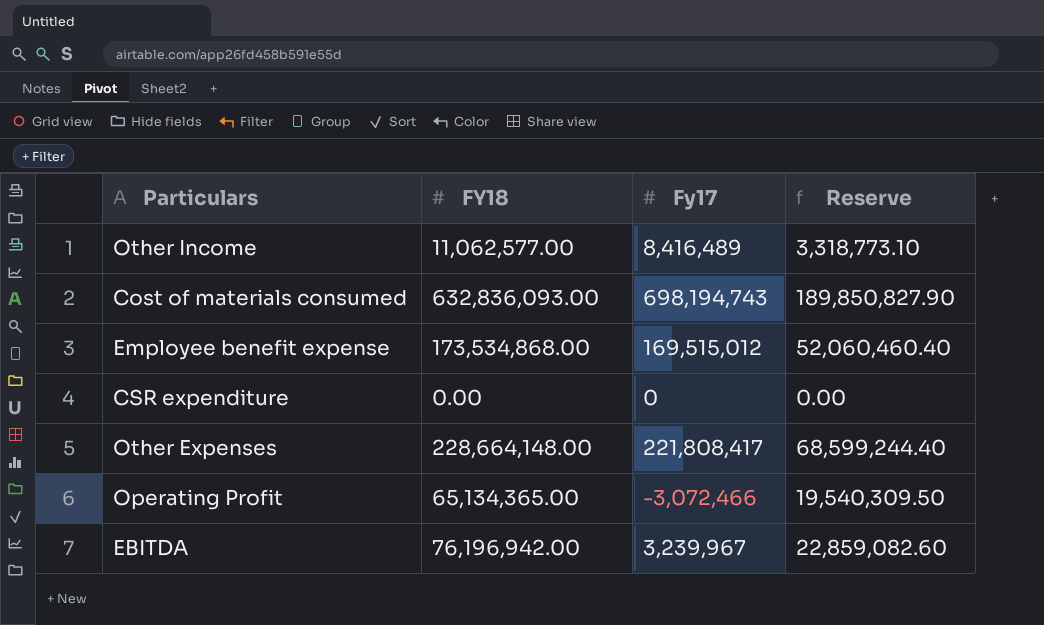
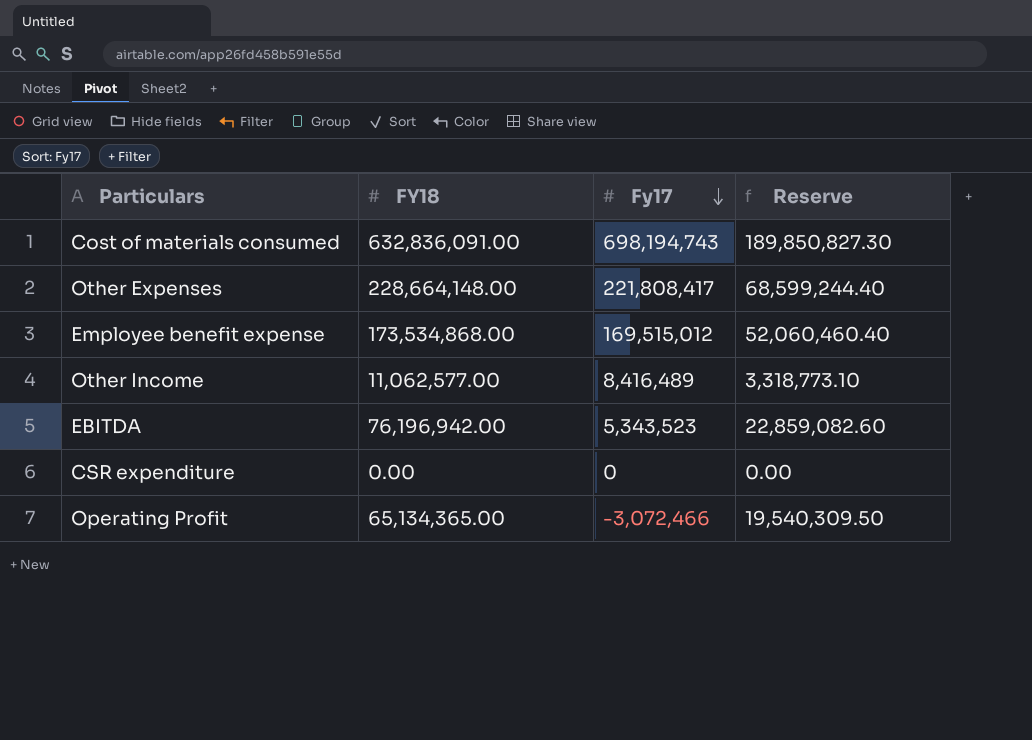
row order: none -> Fy17 descending
Cost of materials consumed | FY18: 632,836,093.00 -> 632,836,091.00
Cost of materials consumed | Reserve: 189,850,827.90 -> 189,850,827.30
EBITDA | Fy17: 3,239,967 -> 5,343,523

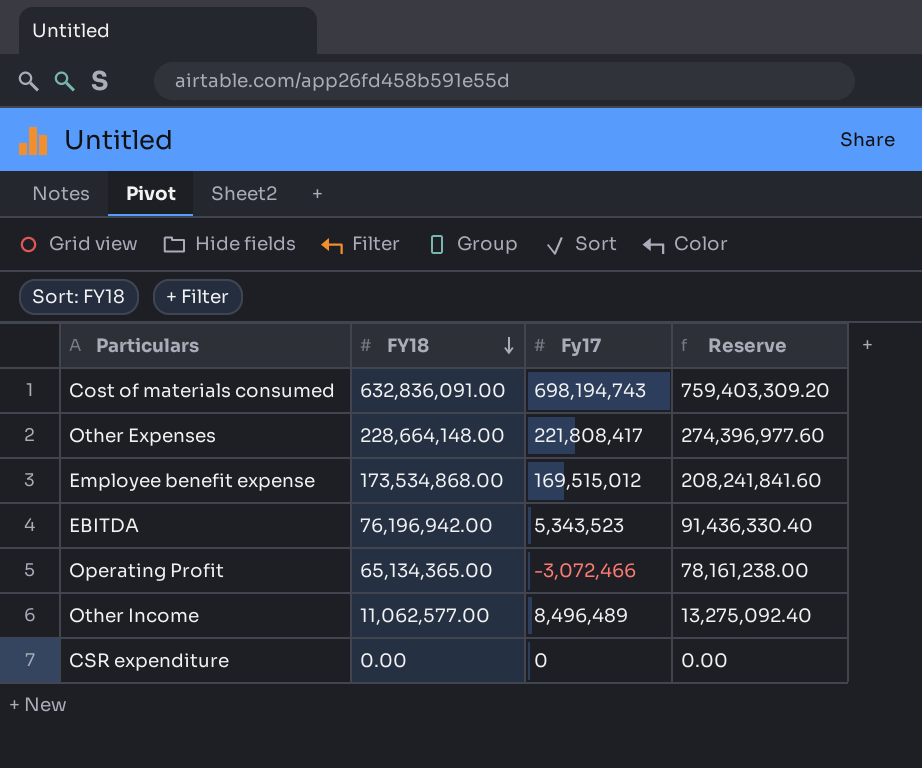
row order: Fy17 descending -> FY18 descending
column Reserve | formula: [FY18] * 0.3 -> [FY18] * 1.2
Other Income | Fy17: 8,416,489 -> 8,496,489

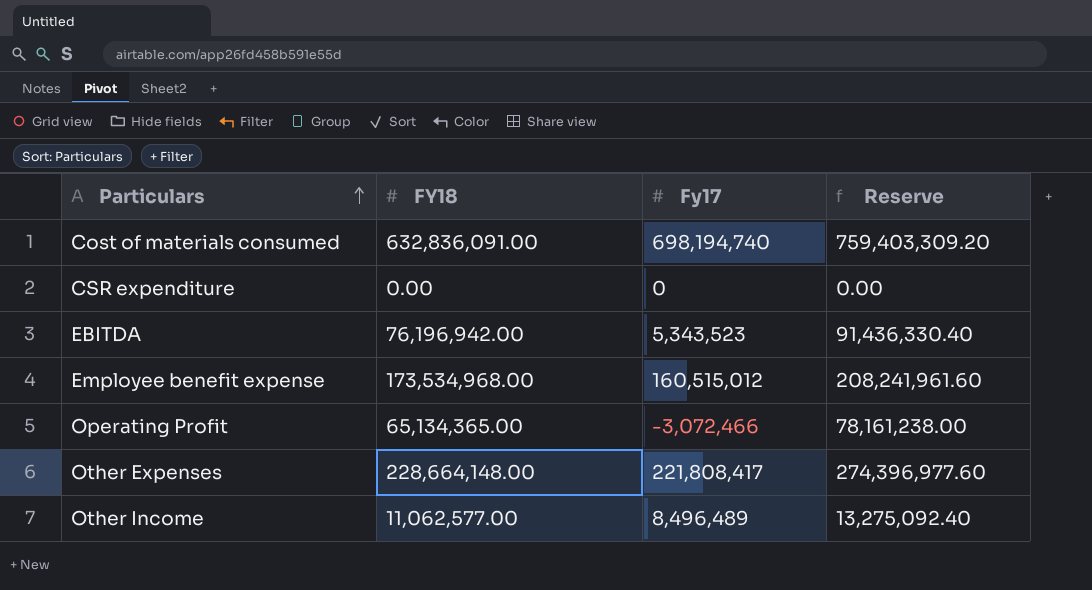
row order: FY18 descending -> Particulars ascending
Cost of materials consumed | Fy17: 698,194,743 -> 698,194,740
Employee benefit expense | FY18: 173,534,868.00 -> 173,534,968.00
Employee benefit expense | Fy17: 169,515,012 -> 160,515,012
Employee benefit expense | Reserve: 208,241,841.60 -> 208,241,961.60

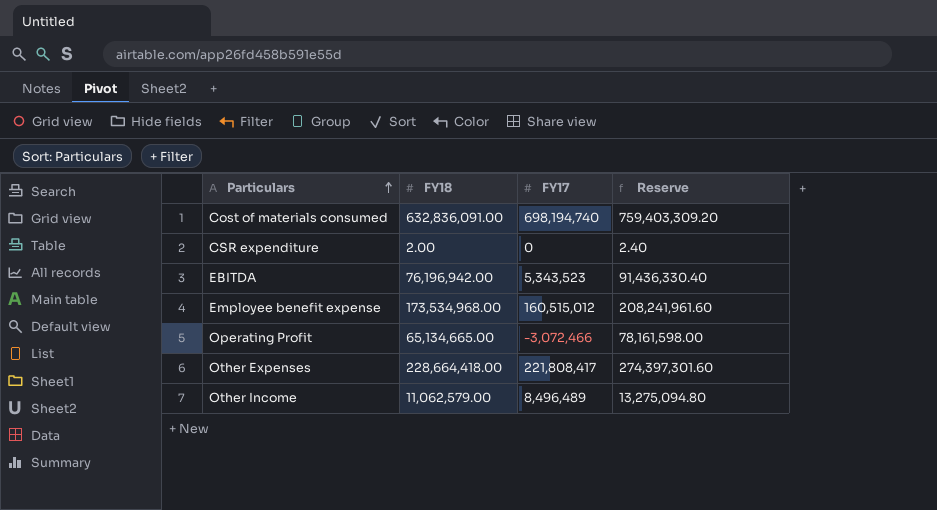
column name: Fy17 -> FY17
CSR expenditure | FY18: 0.00 -> 2.00
CSR expenditure | Reserve: 0.00 -> 2.40
Operating Profit | FY18: 65,134,365.00 -> 65,134,665.00
Operating Profit | Reserve: 78,161,238.00 -> 78,161,598.00
Other Expenses | FY18: 228,664,148.00 -> 228,664,418.00
Other Expenses | Reserve: 274,396,977.60 -> 274,397,301.60
Other Income | FY18: 11,062,577.00 -> 11,062,579.00
Other Income | Reserve: 13,275,092.40 -> 13,275,094.80

